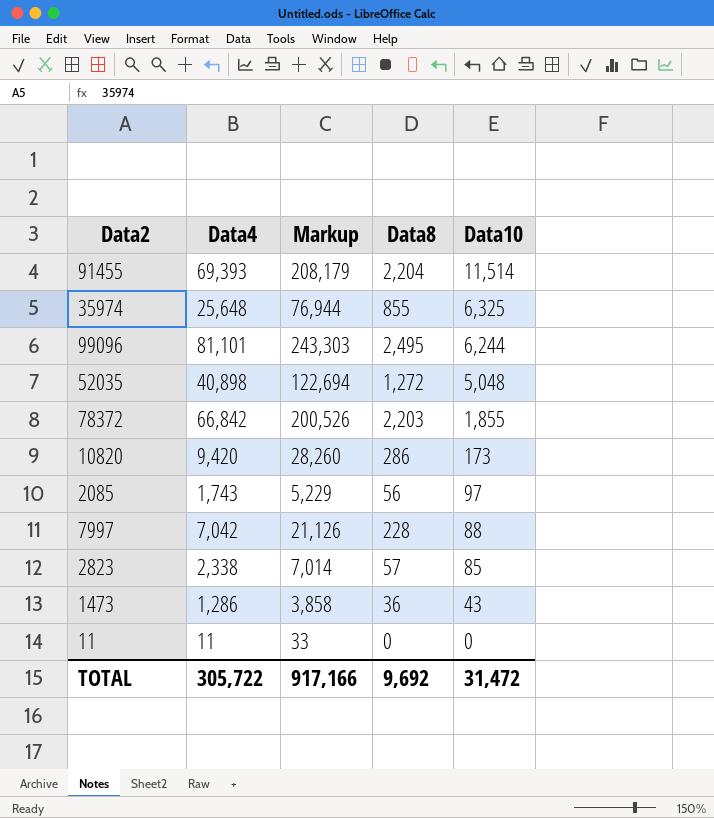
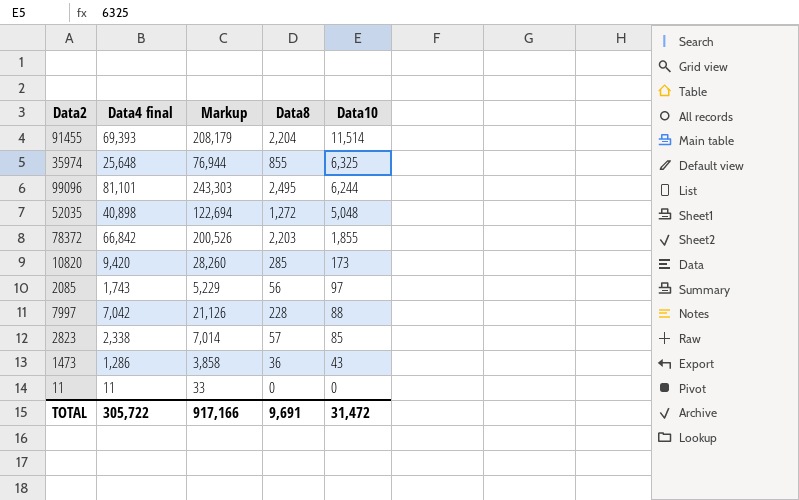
column name: Data4 -> Data4 final
10820 | Data8: 286 -> 285
TOTAL | Data8: 9,692 -> 9,691

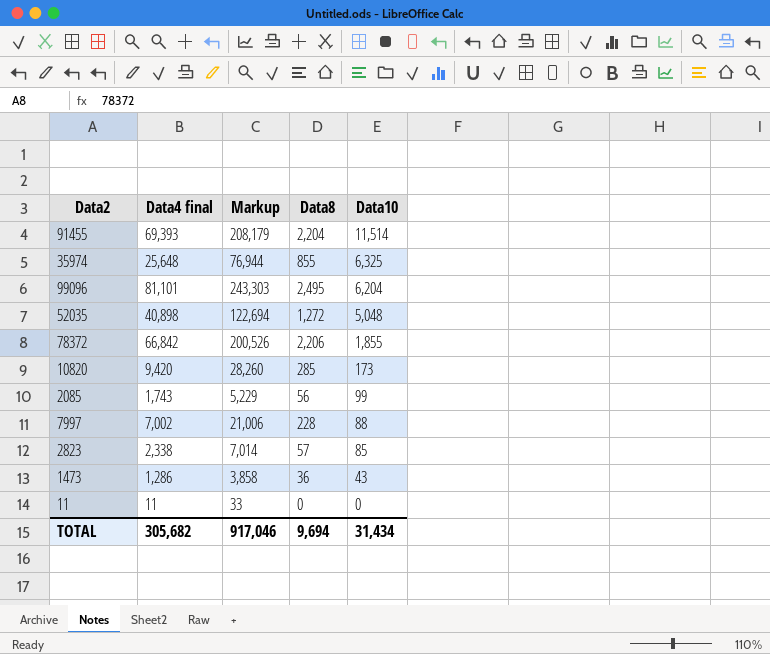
99096 | Data10: 6,244 -> 6,204
78372 | Data8: 2,203 -> 2,206
2085 | Data10: 97 -> 99
7997 | Data4 final: 7,042 -> 7,002
7997 | Markup: 21,126 -> 21,006
TOTAL | Data4 final: 305,722 -> 305,682
TOTAL | Markup: 917,166 -> 917,046
TOTAL | Data8: 9,691 -> 9,694
TOTAL | Data10: 31,472 -> 31,434

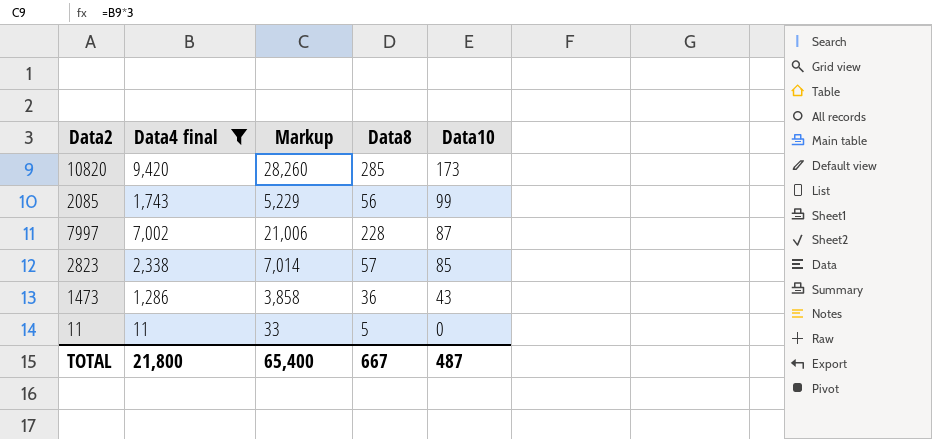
filter: none -> Data4 final <= 9,420
7997 | Data10: 88 -> 87
11 | Data8: 0 -> 5
TOTAL | Data4 final: 305,682 -> 21,800
TOTAL | Markup: 917,046 -> 65,400
TOTAL | Data8: 9,694 -> 667
TOTAL | Data10: 31,434 -> 487

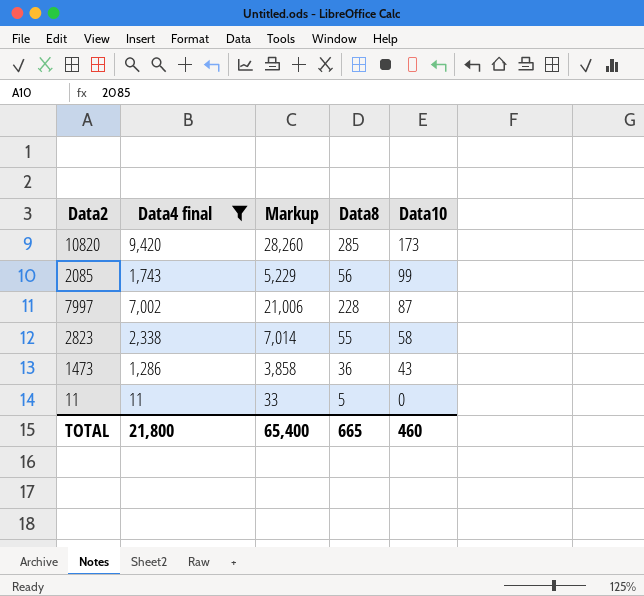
2823 | Data8: 57 -> 55
2823 | Data10: 85 -> 58
TOTAL | Data8: 667 -> 665
TOTAL | Data10: 487 -> 460

